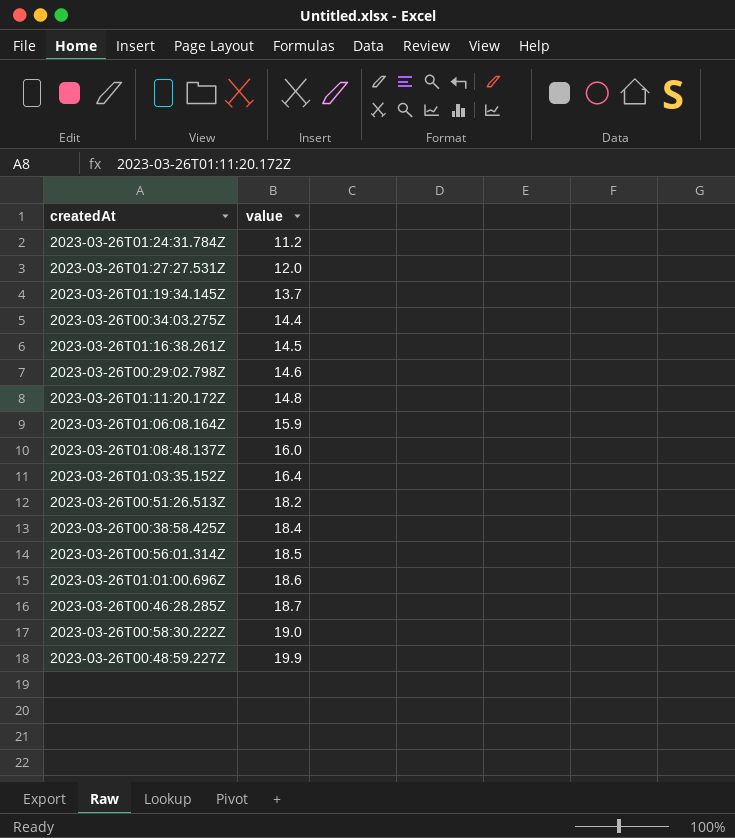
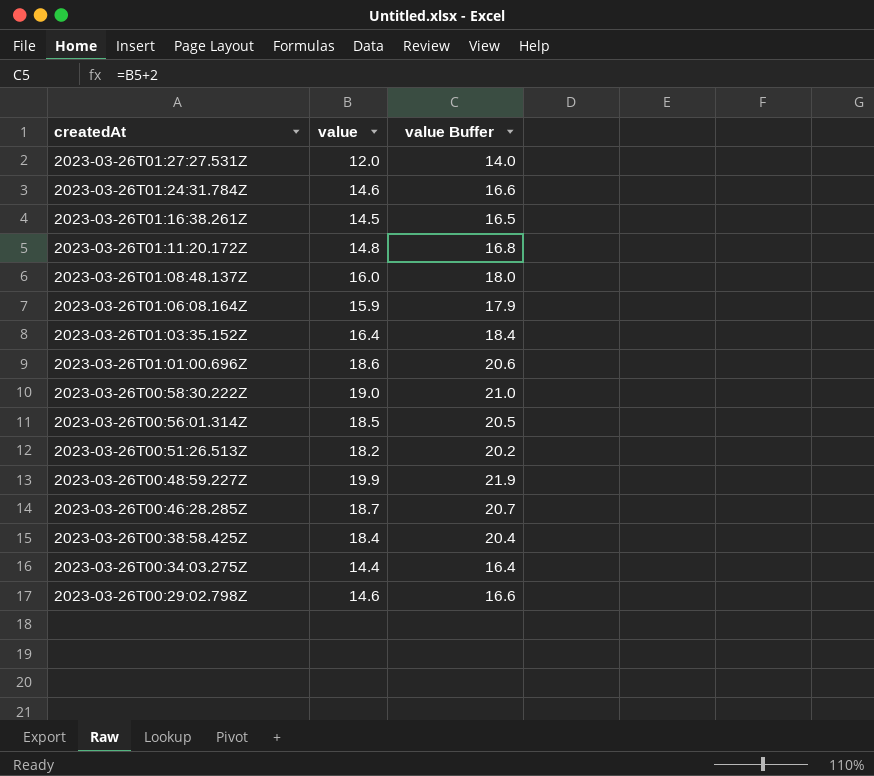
row order: value ascending -> createdAt descending
column value Buffer | formula: none -> [value] + 2
row 2023-03-26T01:19:34.145Z: 13.7 -> none
2023-03-26T01:24:31.784Z | value: 11.2 -> 14.6

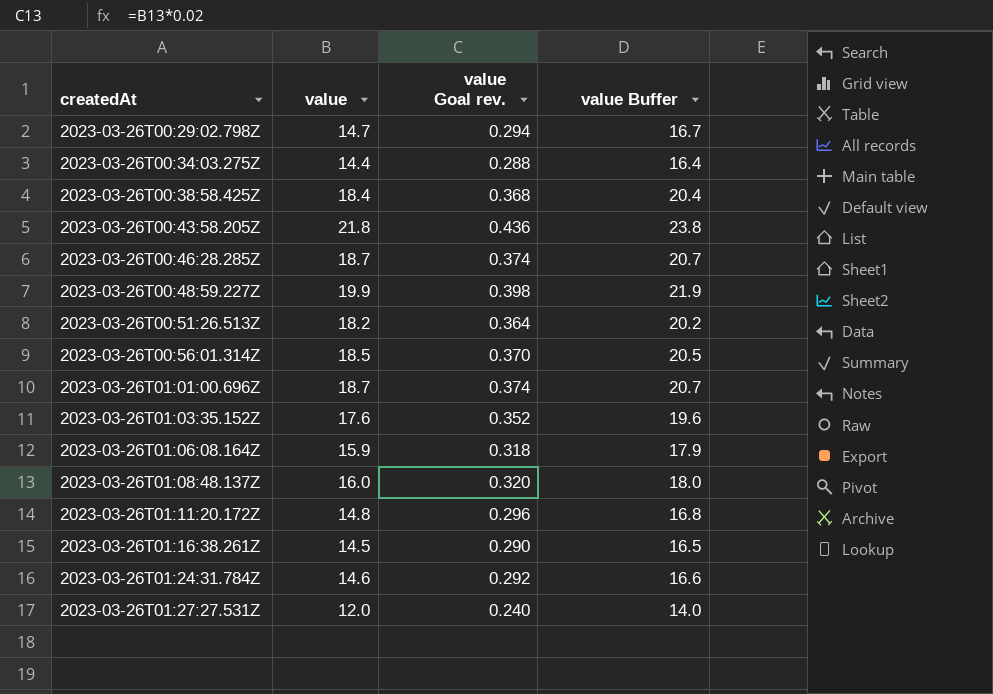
row order: createdAt descending -> createdAt ascending
column value Goal rev. | formula: none -> [value] * 0.02
row 2023-03-26T00:58:30.222Z: 19.0 | 21.0 -> none
2023-03-26T00:29:02.798Z | value: 14.6 -> 14.7
2023-03-26T00:29:02.798Z | value Buffer: 16.6 -> 16.7
row 2023-03-26T00:43:58.205Z: none -> 21.8 | 0.436 | 23.8
2023-03-26T01:01:00.696Z | value: 18.6 -> 18.7
2023-03-26T01:01:00.696Z | value Buffer: 20.6 -> 20.7
2023-03-26T01:03:35.152Z | value: 16.4 -> 17.6
2023-03-26T01:03:35.152Z | value Buffer: 18.4 -> 19.6

